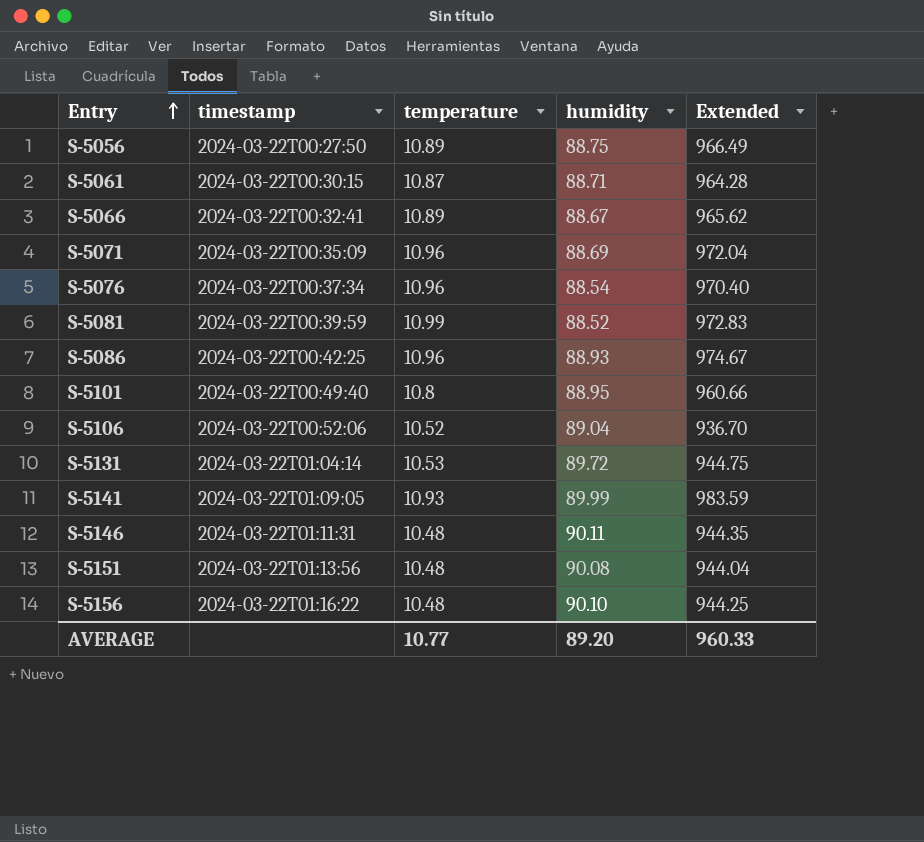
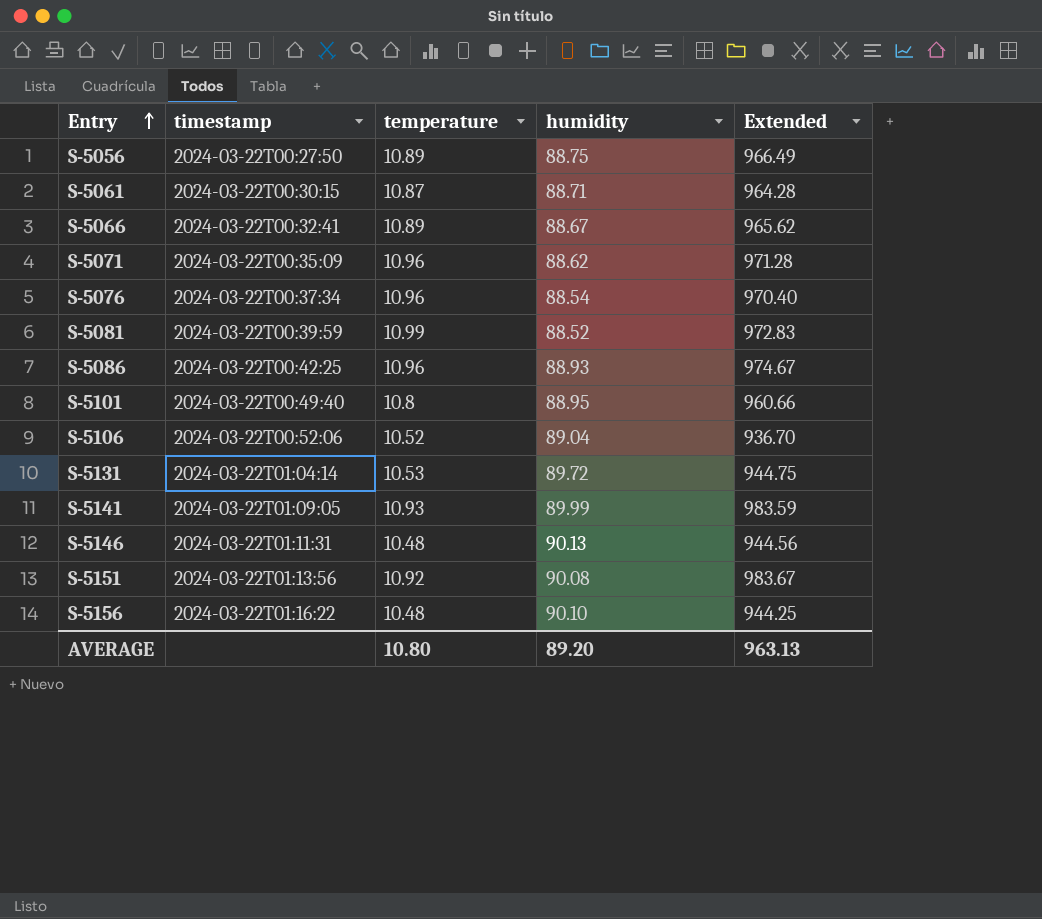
S-5071 | humidity: 88.69 -> 88.62
S-5071 | Extended: 972.04 -> 971.28
S-5146 | humidity: 90.11 -> 90.13
S-5146 | Extended: 944.35 -> 944.56
S-5151 | temperature: 10.48 -> 10.92
S-5151 | Extended: 944.04 -> 983.67
AVERAGE | temperature: 10.77 -> 10.80
AVERAGE | Extended: 960.33 -> 963.13

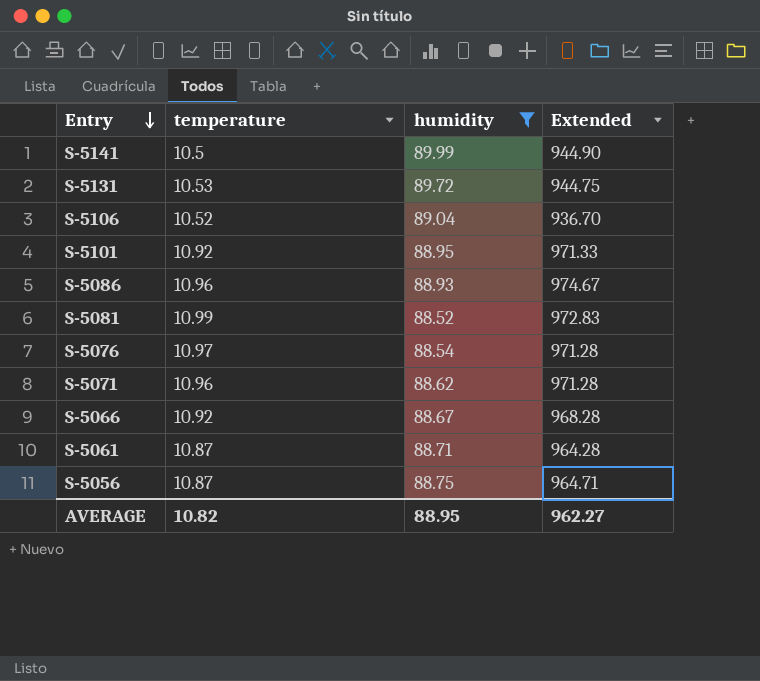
filter: none -> humidity <= 89.99
row order: Entry ascending -> Entry descending
column timestamp | position: 2 -> none
S-5141 | temperature: 10.93 -> 10.5
S-5141 | Extended: 983.59 -> 944.90
S-5101 | temperature: 10.8 -> 10.92
S-5101 | Extended: 960.66 -> 971.33
S-5076 | temperature: 10.96 -> 10.97
S-5076 | Extended: 970.40 -> 971.28
S-5066 | temperature: 10.89 -> 10.92
S-5066 | Extended: 965.62 -> 968.28
S-5056 | temperature: 10.89 -> 10.87
S-5056 | Extended: 966.49 -> 964.71
AVERAGE | temperature: 10.80 -> 10.82
AVERAGE | humidity: 89.20 -> 88.95
AVERAGE | Extended: 963.13 -> 962.27

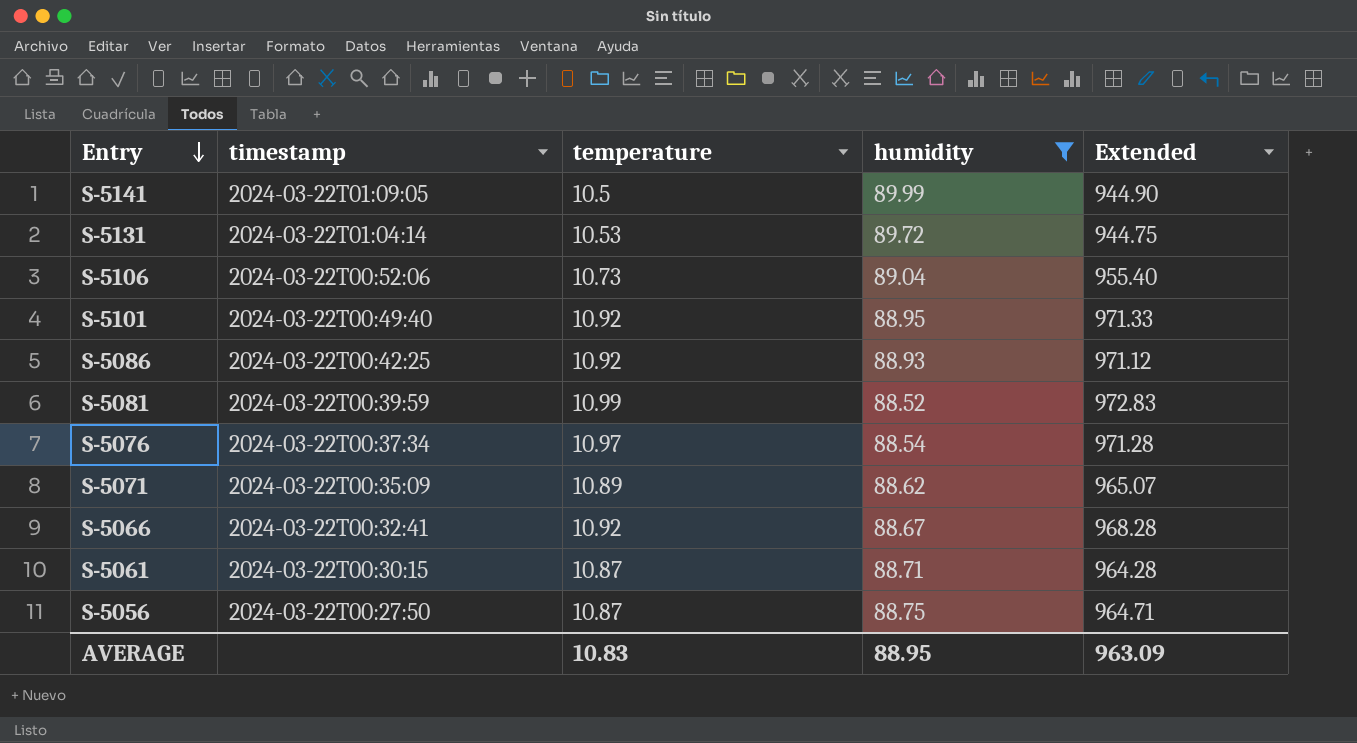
column timestamp | position: none -> 2
S-5106 | temperature: 10.52 -> 10.73
S-5106 | Extended: 936.70 -> 955.40
S-5086 | temperature: 10.96 -> 10.92
S-5086 | Extended: 974.67 -> 971.12
S-5071 | temperature: 10.96 -> 10.89
S-5071 | Extended: 971.28 -> 965.07
AVERAGE | temperature: 10.82 -> 10.83
AVERAGE | Extended: 962.27 -> 963.09

